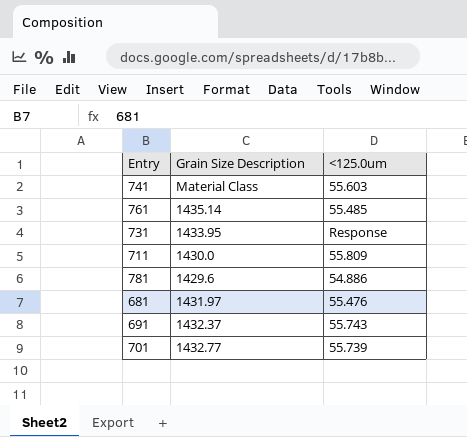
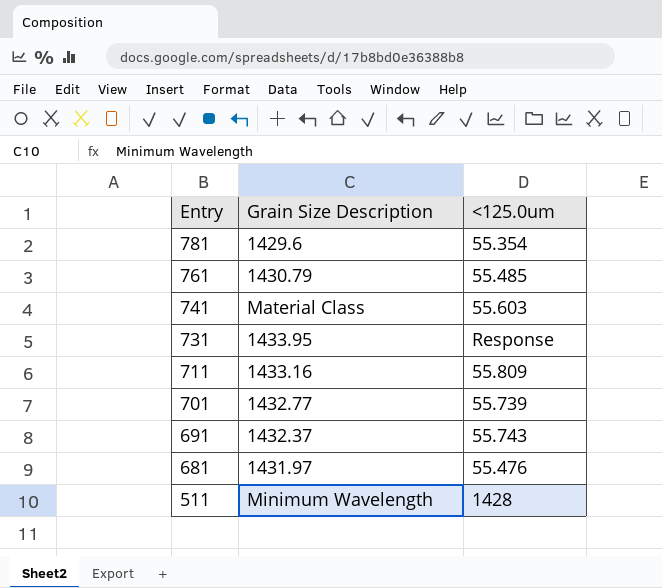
row order: none -> Entry descending
781 | <125.0um: 54.886 -> 55.354
761 | Grain Size Description: 1435.14 -> 1430.79
711 | Grain Size Description: 1430.0 -> 1433.16
row 511: none -> Minimum Wavelength | 1428

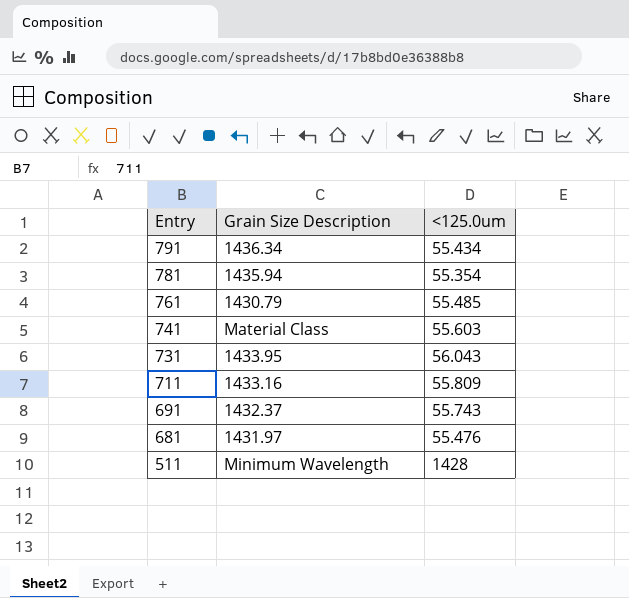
row 701: 1432.77 | 55.739 -> none
row 791: none -> 1436.34 | 55.434
781 | Grain Size Description: 1429.6 -> 1435.94
731 | <125.0um: Response -> 56.043

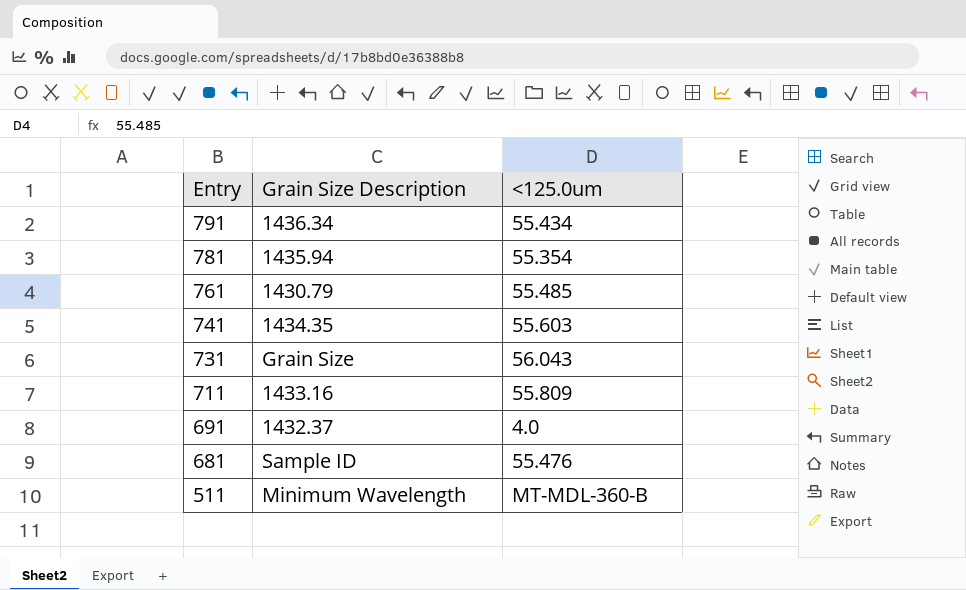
741 | Grain Size Description: Material Class -> 1434.35
731 | Grain Size Description: 1433.95 -> Grain Size
691 | <125.0um: 55.743 -> 4.0
681 | Grain Size Description: 1431.97 -> Sample ID
511 | <125.0um: 1428 -> MT-MDL-360-B

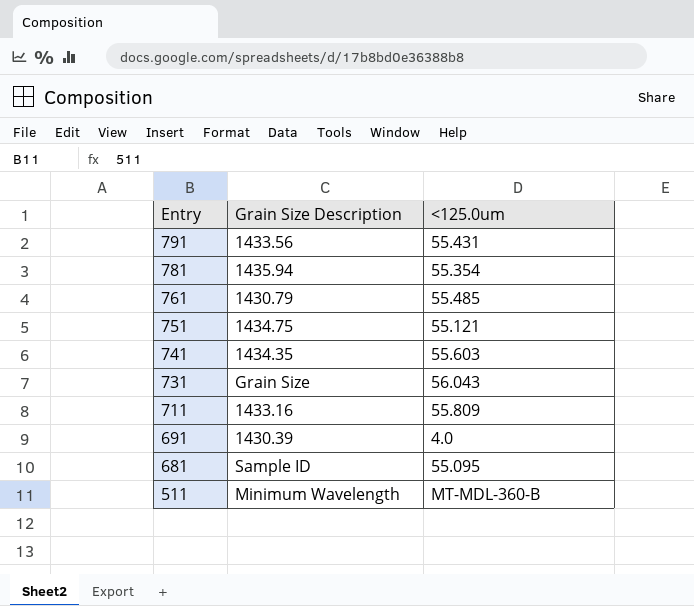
791 | Grain Size Description: 1436.34 -> 1433.56
791 | <125.0um: 55.434 -> 55.431
row 751: none -> 1434.75 | 55.121
691 | Grain Size Description: 1432.37 -> 1430.39
681 | <125.0um: 55.476 -> 55.095

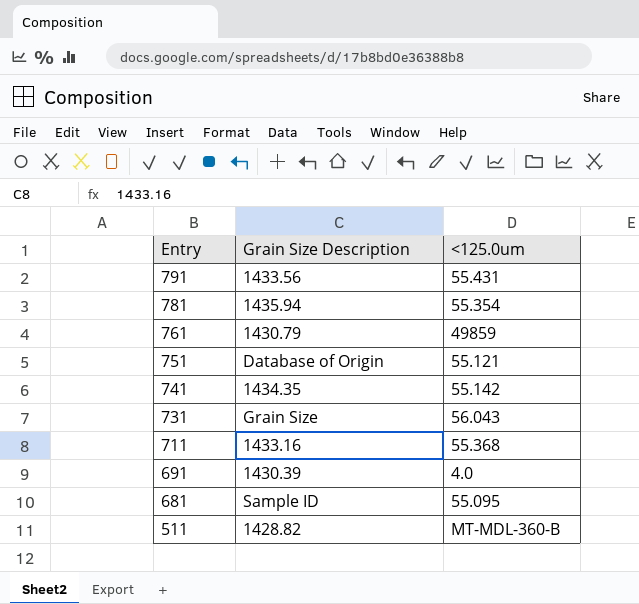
761 | <125.0um: 55.485 -> 49859
751 | Grain Size Description: 1434.75 -> Database of Origin
741 | <125.0um: 55.603 -> 55.142
711 | <125.0um: 55.809 -> 55.368
511 | Grain Size Description: Minimum Wavelength -> 1428.82

